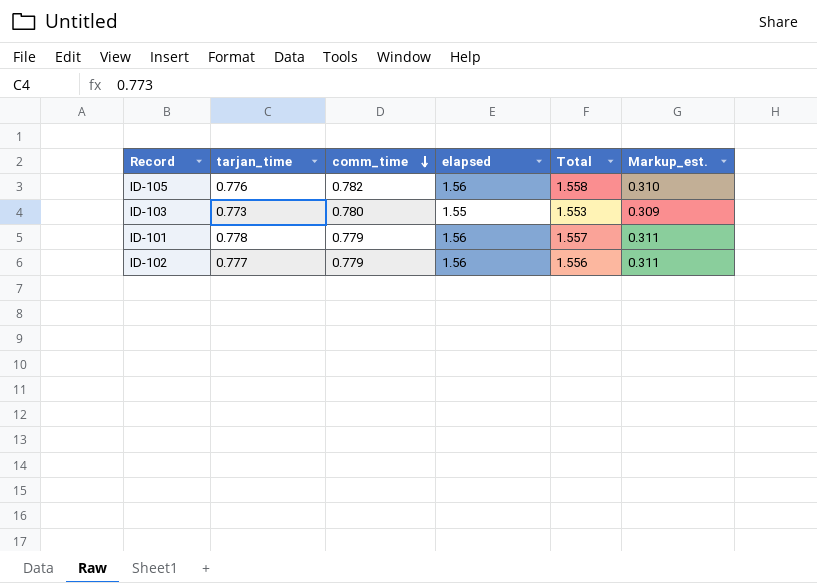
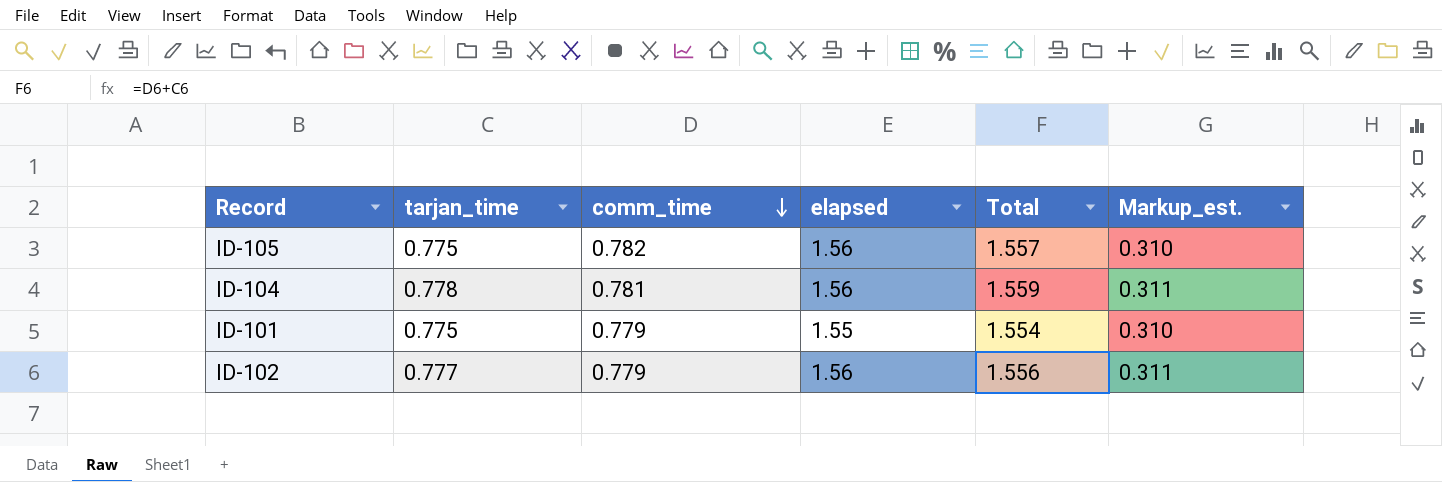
row ID-103: 0.773 | 0.780 | 1.55 | 1.553 | 0.309 -> none
ID-105 | tarjan_time: 0.776 -> 0.775
ID-105 | Total: 1.558 -> 1.557
row ID-104: none -> 0.778 | 0.781 | 1.56 | 1.559 | 0.311
ID-101 | tarjan_time: 0.778 -> 0.775
ID-101 | elapsed: 1.56 -> 1.55
ID-101 | Total: 1.557 -> 1.554
ID-101 | Markup_est.: 0.311 -> 0.310

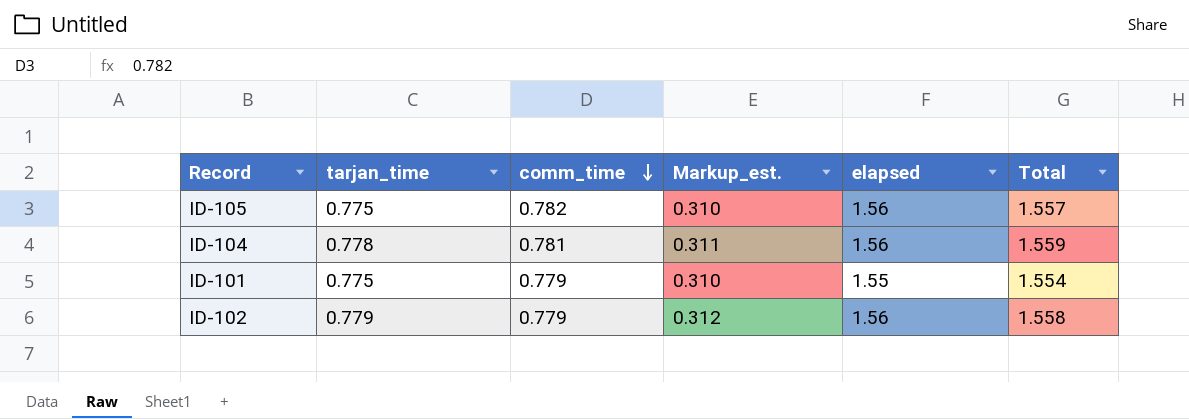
column Markup_est. | position: 6 -> 4
ID-102 | tarjan_time: 0.777 -> 0.779
ID-102 | Markup_est.: 0.311 -> 0.312
ID-102 | Total: 1.556 -> 1.558

